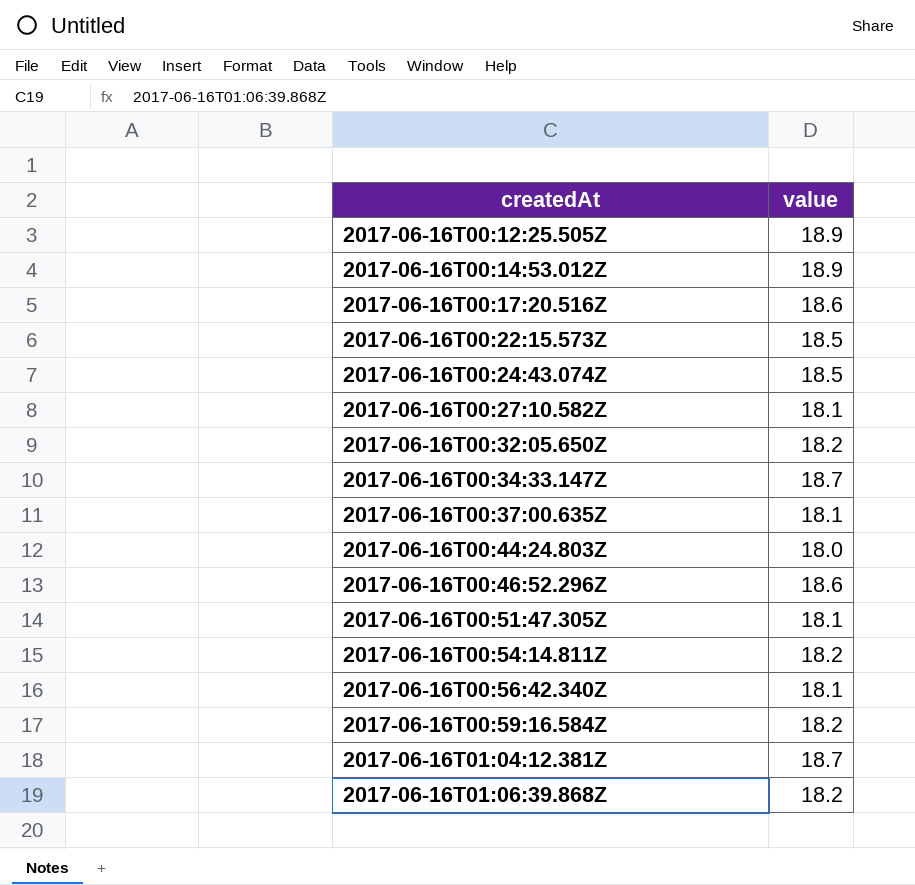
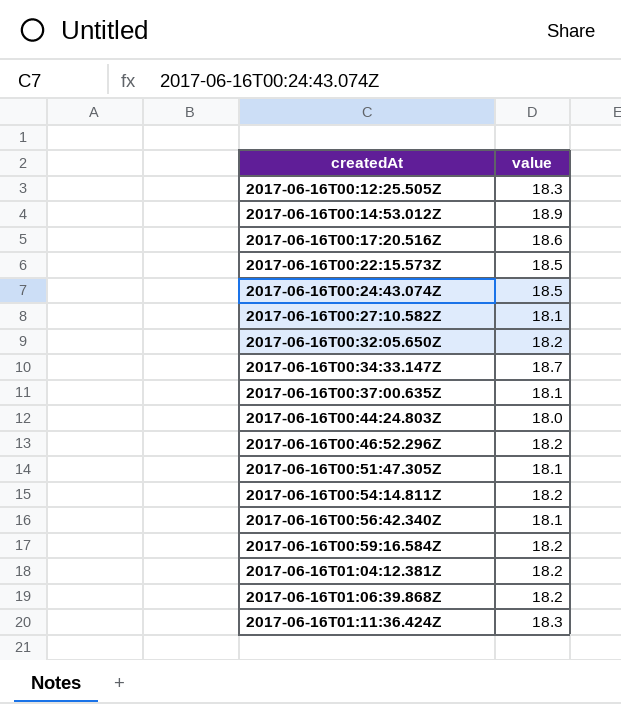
2017-06-16T00:12:25.505Z | value: 18.9 -> 18.3
2017-06-16T00:46:52.296Z | value: 18.6 -> 18.2
2017-06-16T01:04:12.381Z | value: 18.7 -> 18.2
row 2017-06-16T01:11:36.424Z: none -> 18.3

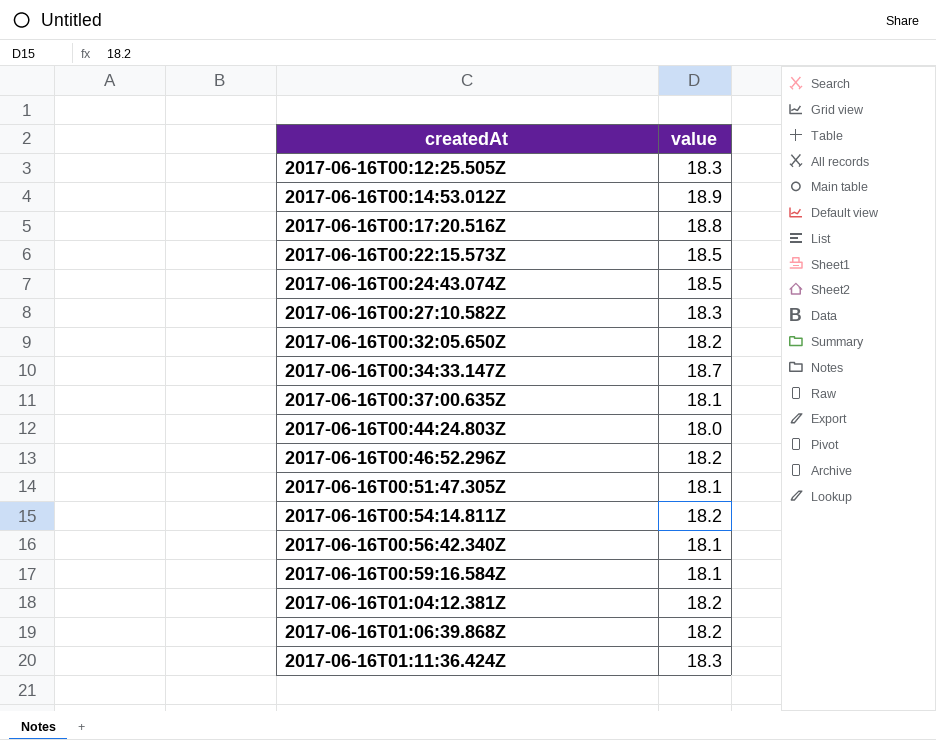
2017-06-16T00:17:20.516Z | value: 18.6 -> 18.8
2017-06-16T00:27:10.582Z | value: 18.1 -> 18.3
2017-06-16T00:59:16.584Z | value: 18.2 -> 18.1

